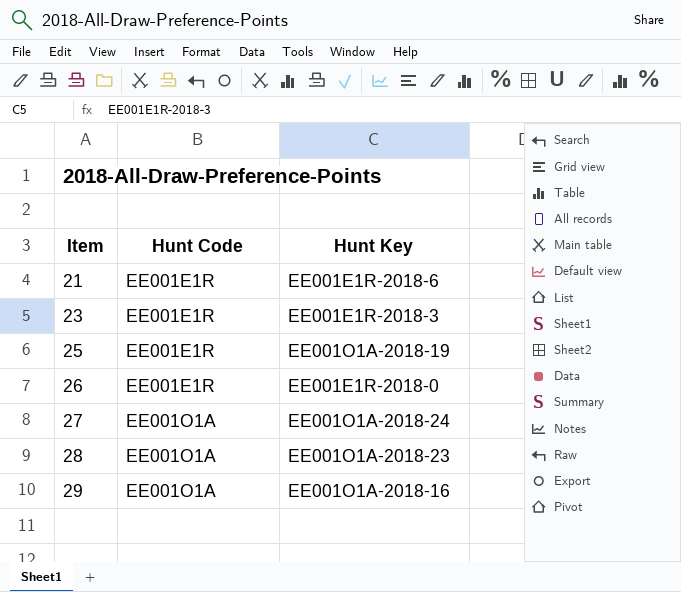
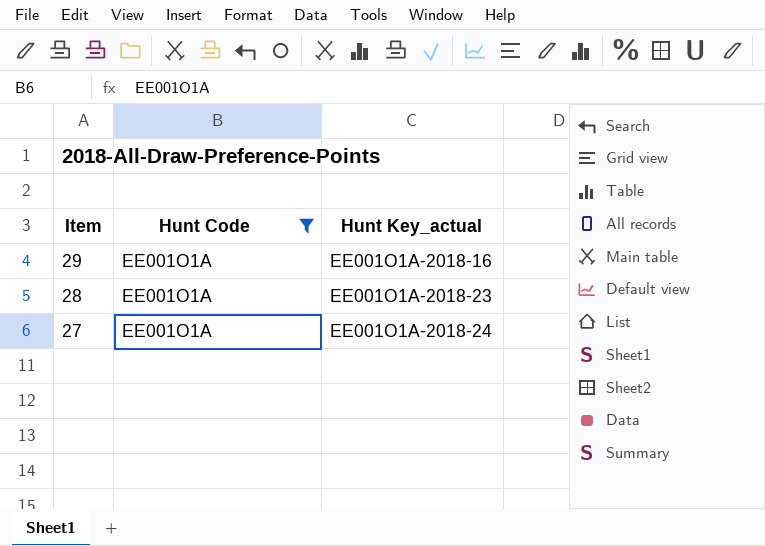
filter: none -> Hunt Code = EE001O1A
row order: Item ascending -> Item descending
column name: Hunt Key -> Hunt Key_actual

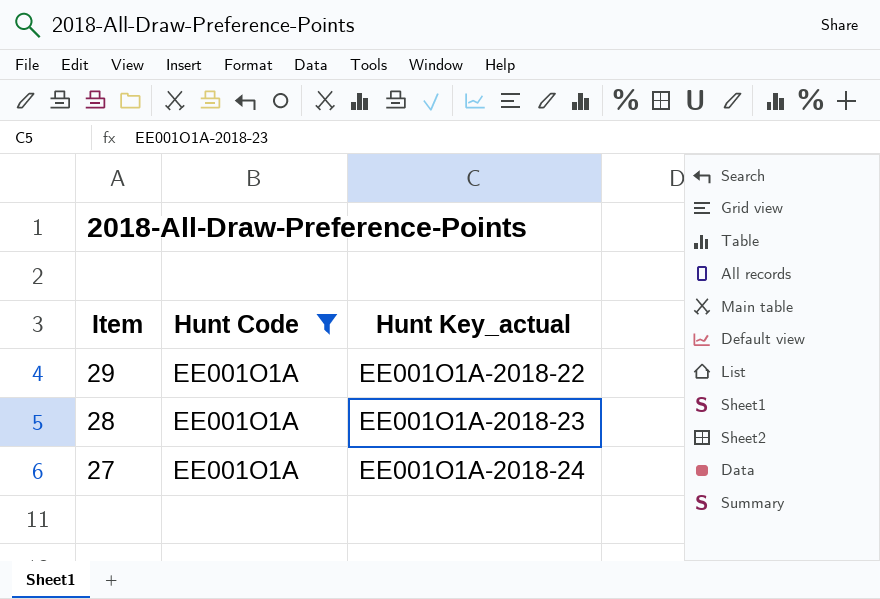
29 | Hunt Key_actual: EE001O1A-2018-16 -> EE001O1A-2018-22

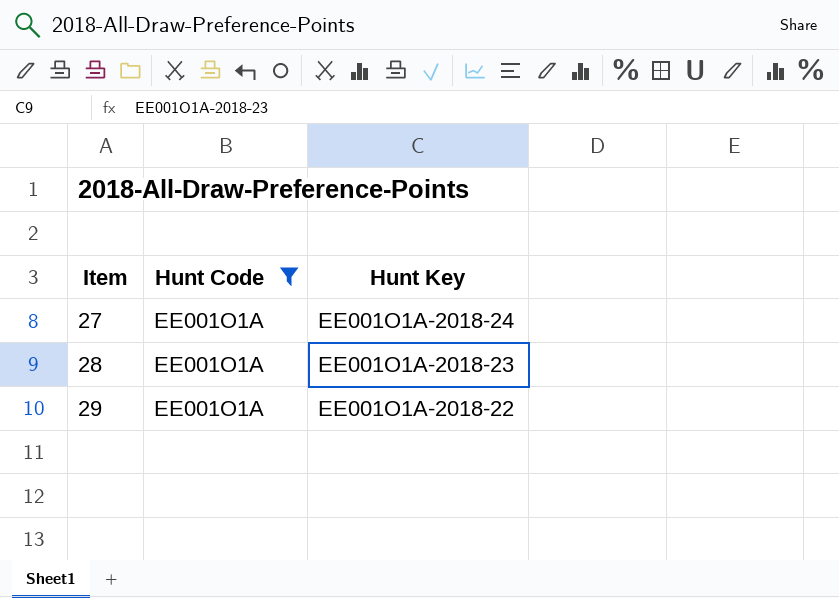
row order: Item descending -> Item ascending
column name: Hunt Key_actual -> Hunt Key

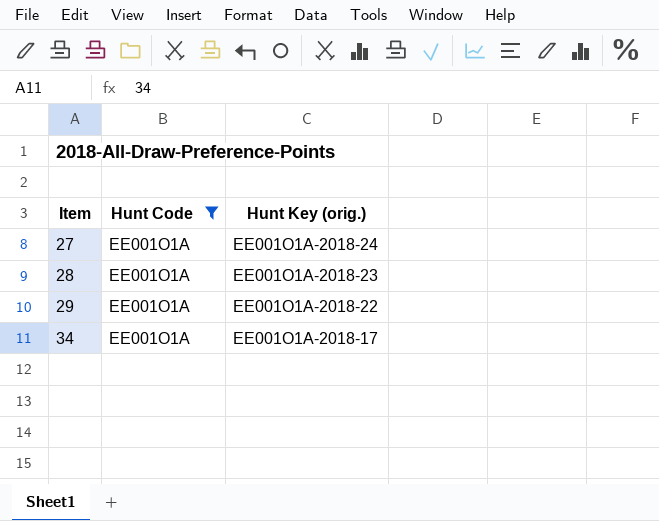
column name: Hunt Key -> Hunt Key (orig.)
row 34: none -> EE001O1A | EE001O1A-2018-17

